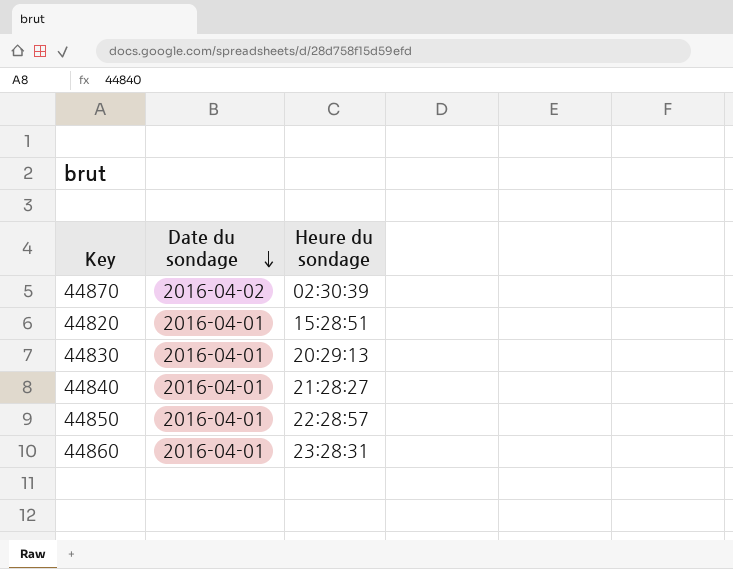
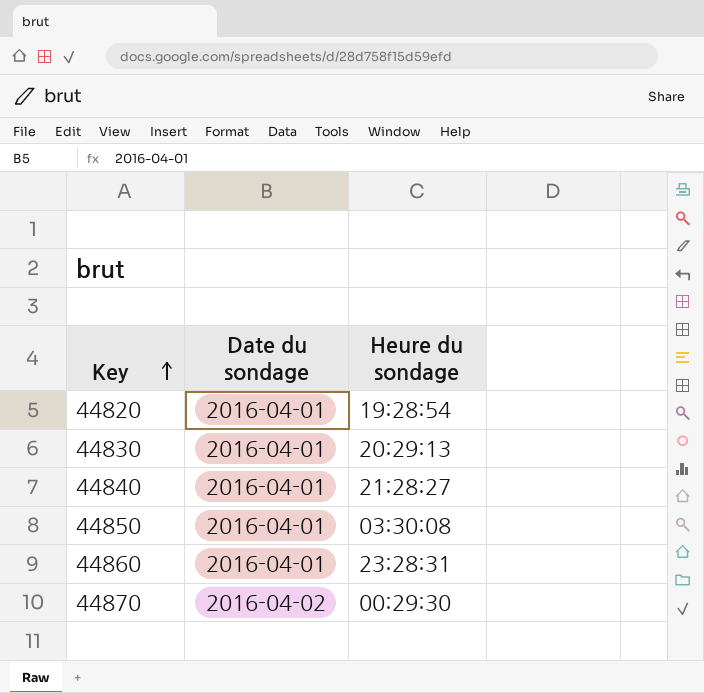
row order: Date du sondage descending -> Key ascending
44820 | Heure du sondage: 15:28:51 -> 19:28:54
44850 | Heure du sondage: 22:28:57 -> 03:30:08
44870 | Heure du sondage: 02:30:39 -> 00:29:30

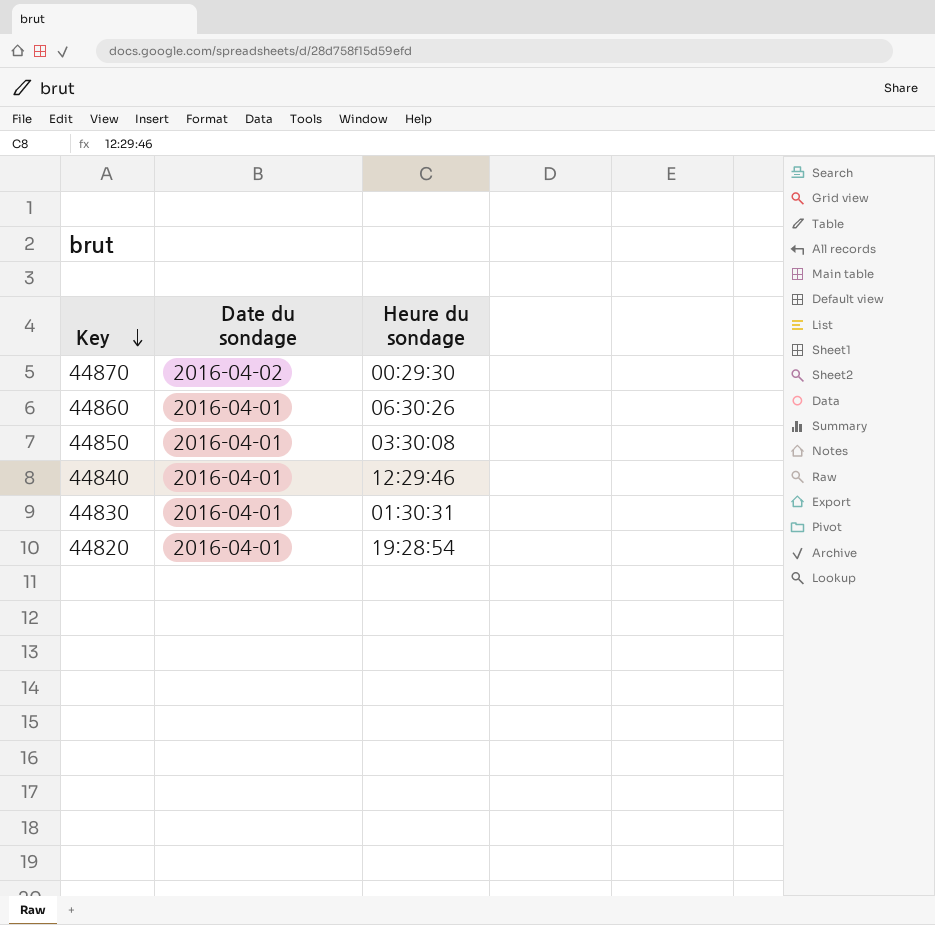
row order: Key ascending -> Key descending
44860 | Heure du sondage: 23:28:31 -> 06:30:26
44840 | Heure du sondage: 21:28:27 -> 12:29:46
44830 | Heure du sondage: 20:29:13 -> 01:30:31

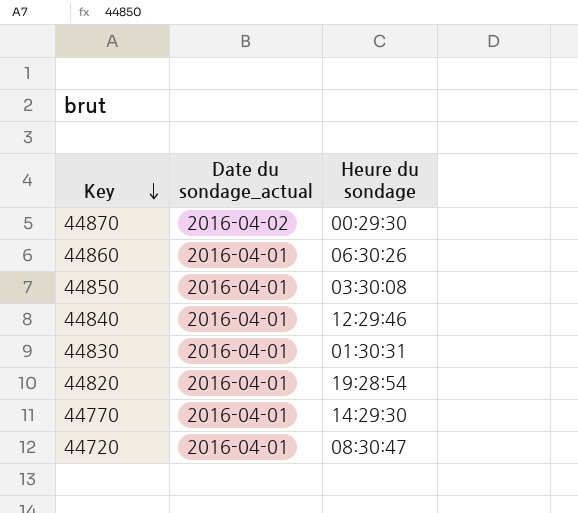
column name: Date du sondage -> Date du sondage_actual
row 44770: none -> 2016-04-01 | 14:29:30
row 44720: none -> 2016-04-01 | 08:30:47

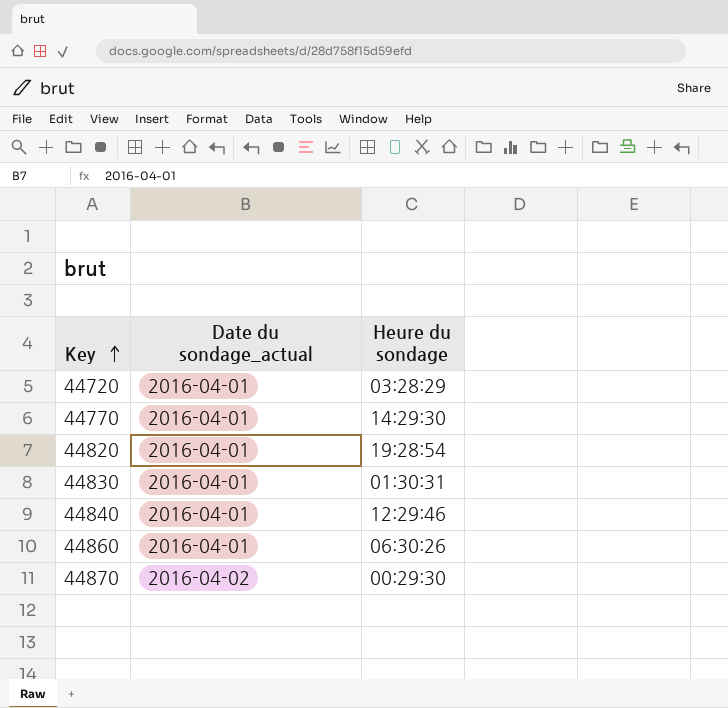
row order: Key descending -> Key ascending
row 44850: 2016-04-01 | 03:30:08 -> none
44720 | Heure du sondage: 08:30:47 -> 03:28:29

